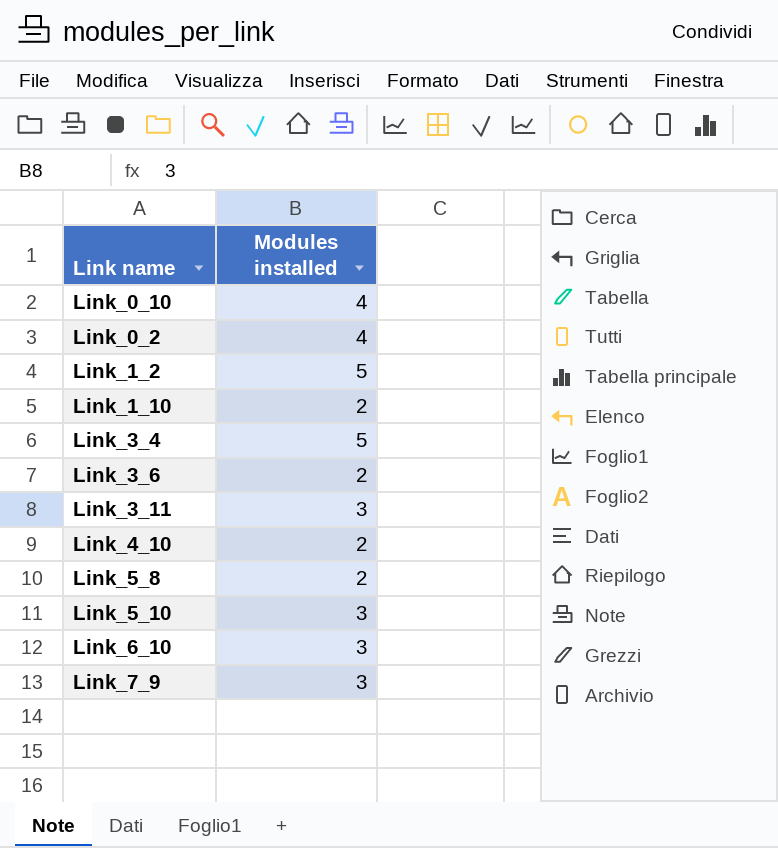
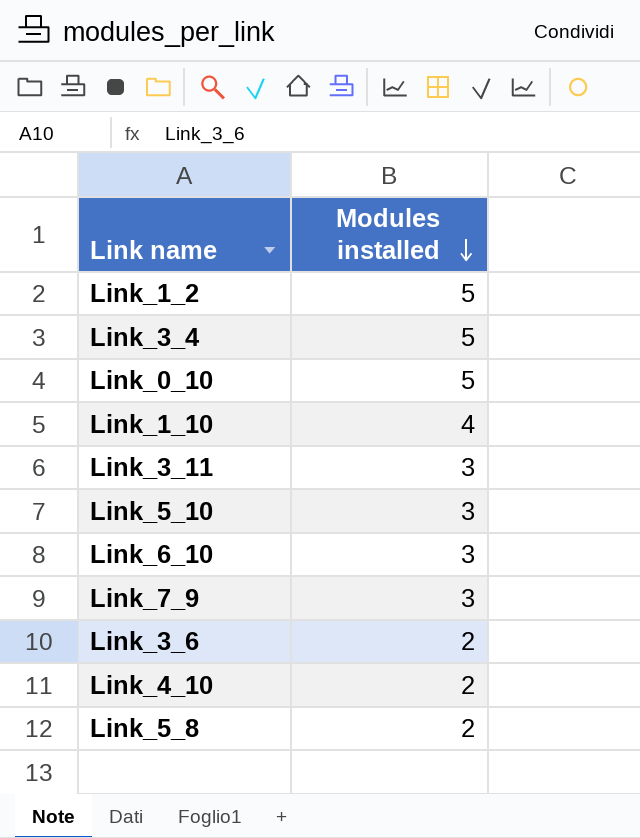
row order: none -> Modules installed descending
row Link_0_2: 4 -> none
Link_0_10 | Modules installed: 4 -> 5
Link_1_10 | Modules installed: 2 -> 4

